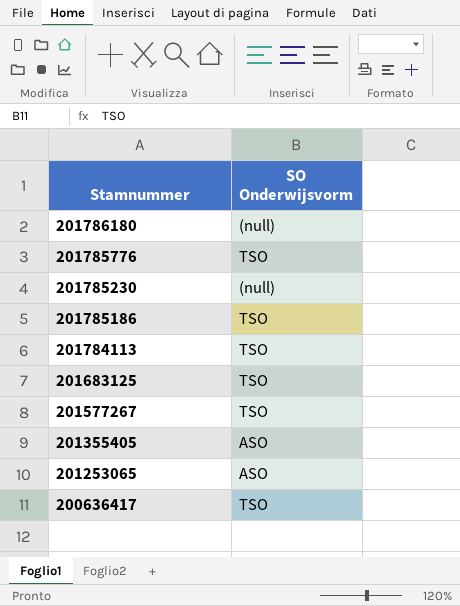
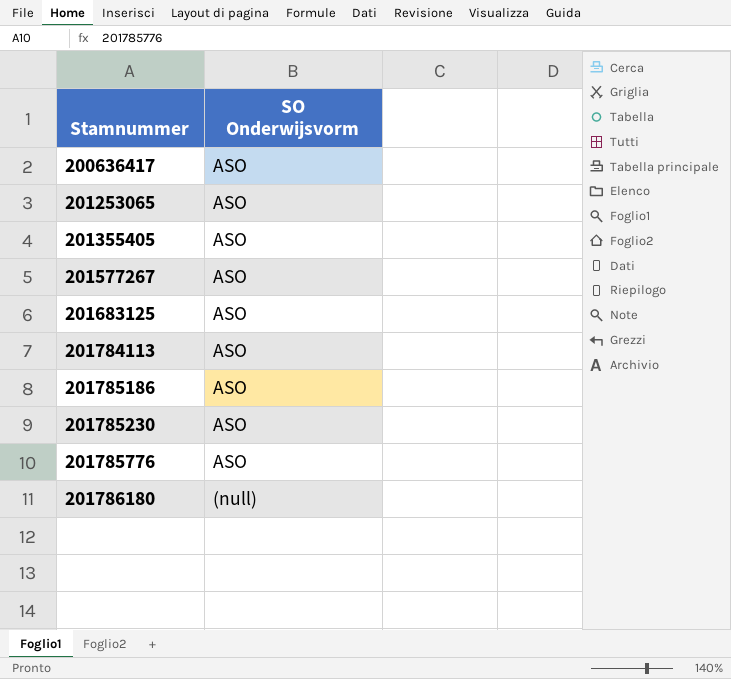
row order: Stamnummer descending -> Stamnummer ascending
200636417 | SO Onderwijsvorm: TSO -> ASO
201577267 | SO Onderwijsvorm: TSO -> ASO
201683125 | SO Onderwijsvorm: TSO -> ASO
201784113 | SO Onderwijsvorm: TSO -> ASO
201785186 | SO Onderwijsvorm: TSO -> ASO
201785230 | SO Onderwijsvorm: (null) -> ASO
201785776 | SO Onderwijsvorm: TSO -> ASO

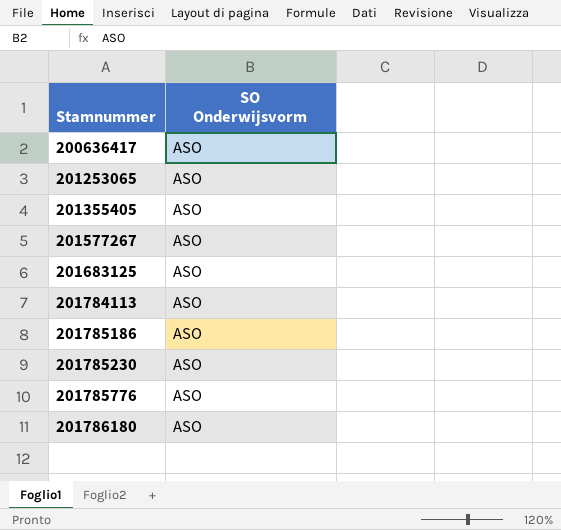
201786180 | SO Onderwijsvorm: (null) -> ASO

